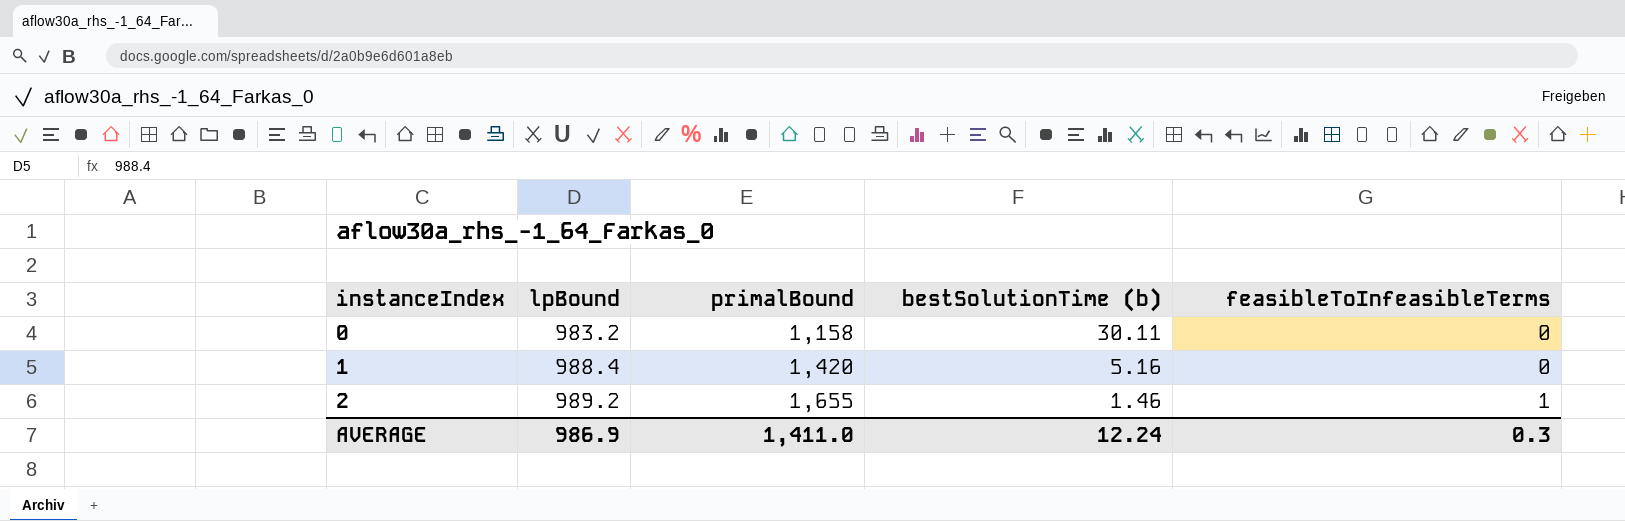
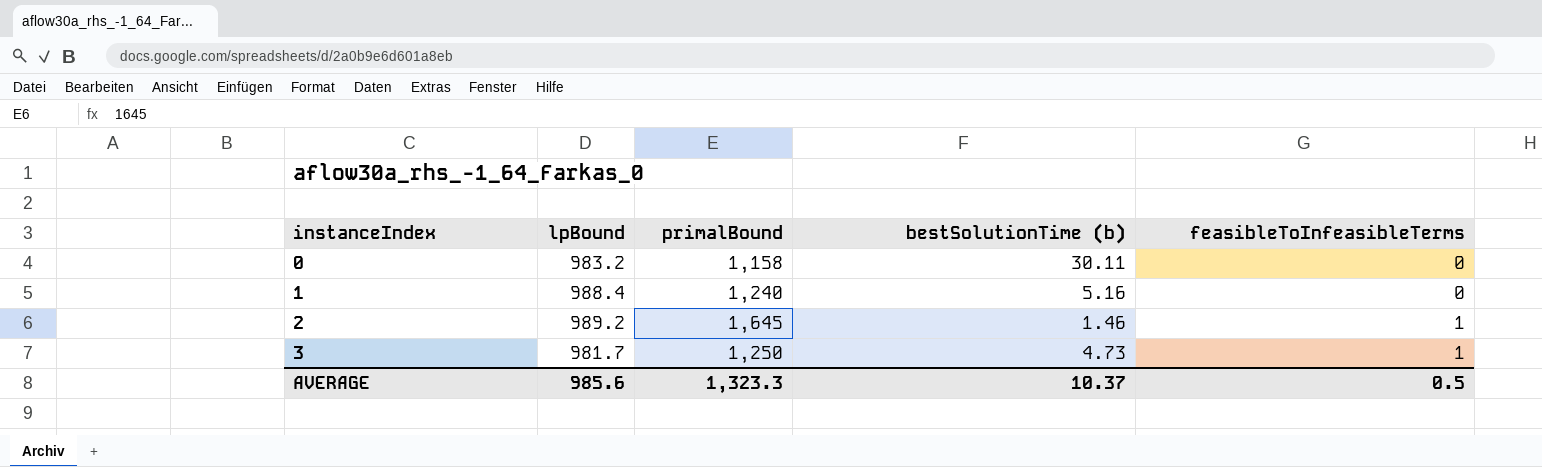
1 | primalBound: 1,420 -> 1,240
2 | primalBound: 1,655 -> 1,645
row 3: none -> 981.7 | 1,250 | 4.73 | 1
AVERAGE | lpBound: 986.9 -> 985.6
AVERAGE | primalBound: 1,411.0 -> 1,323.3
AVERAGE | bestSolutionTime (b): 12.24 -> 10.37
AVERAGE | feasibleToInfeasibleTerms: 0.3 -> 0.5

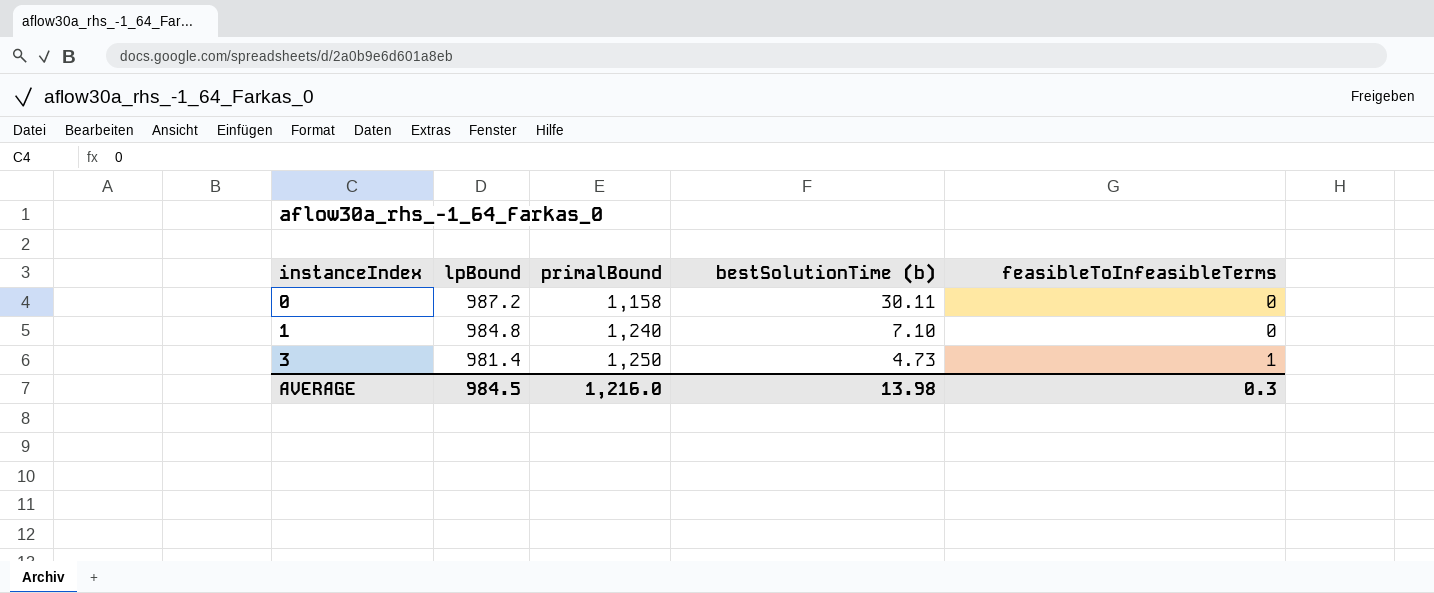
row 2: 989.2 | 1,645 | 1.46 | 1 -> none
0 | lpBound: 983.2 -> 987.2
1 | lpBound: 988.4 -> 984.8
1 | bestSolutionTime (b): 5.16 -> 7.10
3 | lpBound: 981.7 -> 981.4
AVERAGE | lpBound: 985.6 -> 984.5
AVERAGE | primalBound: 1,323.3 -> 1,216.0
AVERAGE | bestSolutionTime (b): 10.37 -> 13.98
AVERAGE | feasibleToInfeasibleTerms: 0.5 -> 0.3

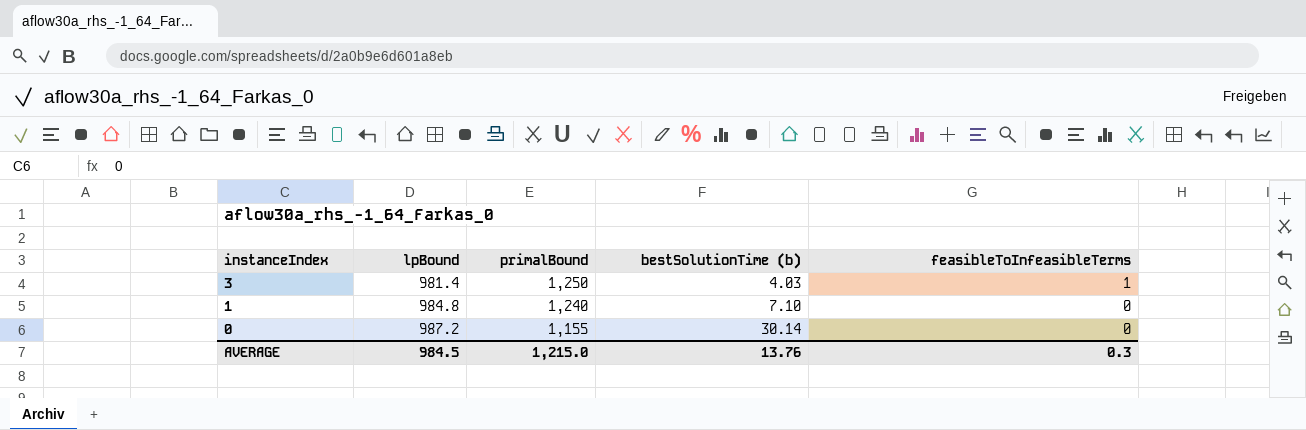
row order: instanceIndex ascending -> instanceIndex descending
3 | bestSolutionTime (b): 4.73 -> 4.03
0 | primalBound: 1,158 -> 1,155
0 | bestSolutionTime (b): 30.11 -> 30.14
AVERAGE | primalBound: 1,216.0 -> 1,215.0
AVERAGE | bestSolutionTime (b): 13.98 -> 13.76

